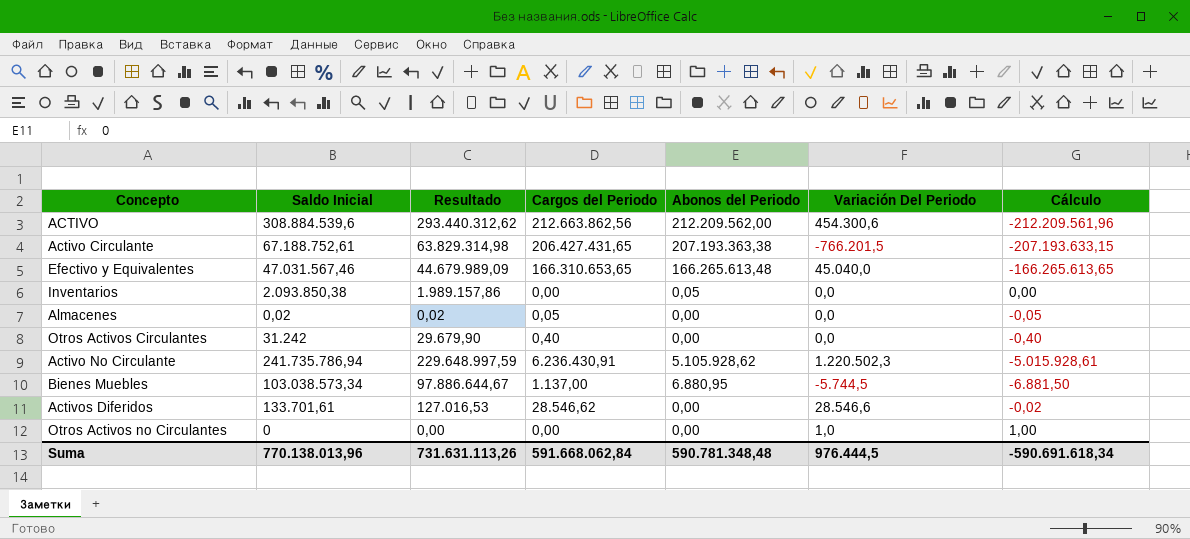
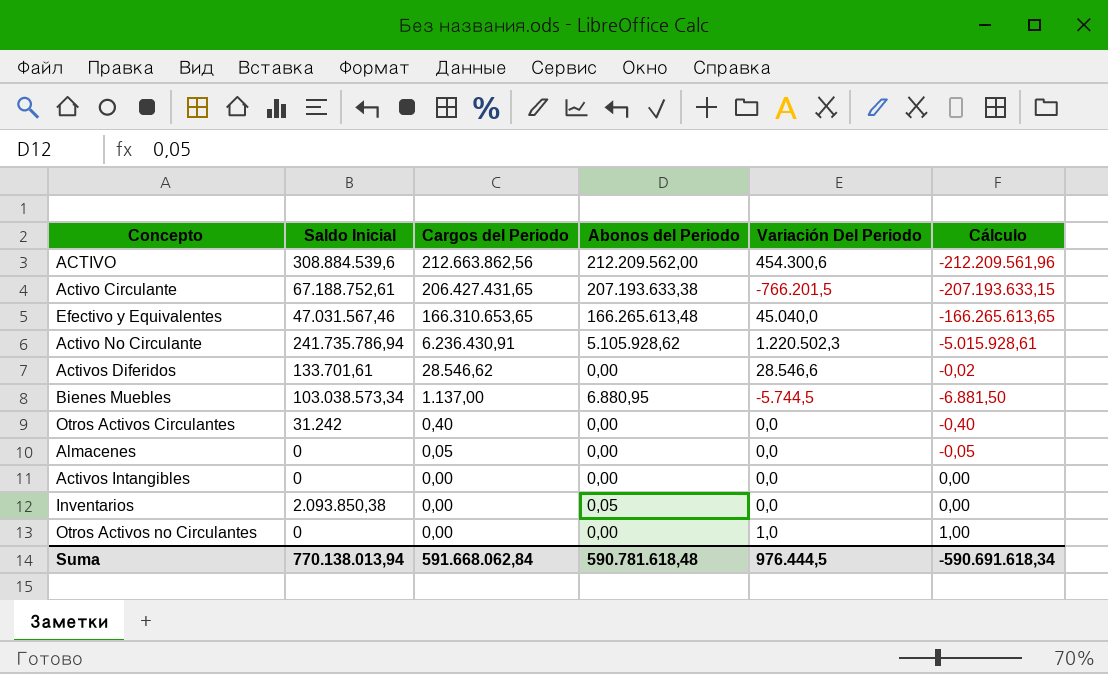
row order: none -> Cargos del Periodo descending
column Resultado | formula: [Saldo Inicial] * 0,95 -> none
Activo Circulante | Abonos del Periodo: 207.193.363,38 -> 207.193.633,38
Almacenes | Saldo Inicial: 0,02 -> 0
row Activos Intangibles: none -> 0 | 0,00 | 0,00 | 0,0 | 0,00
Suma | Saldo Inicial: 770.138.013,96 -> 770.138.013,94
Suma | Abonos del Periodo: 590.781.348,48 -> 590.781.618,48

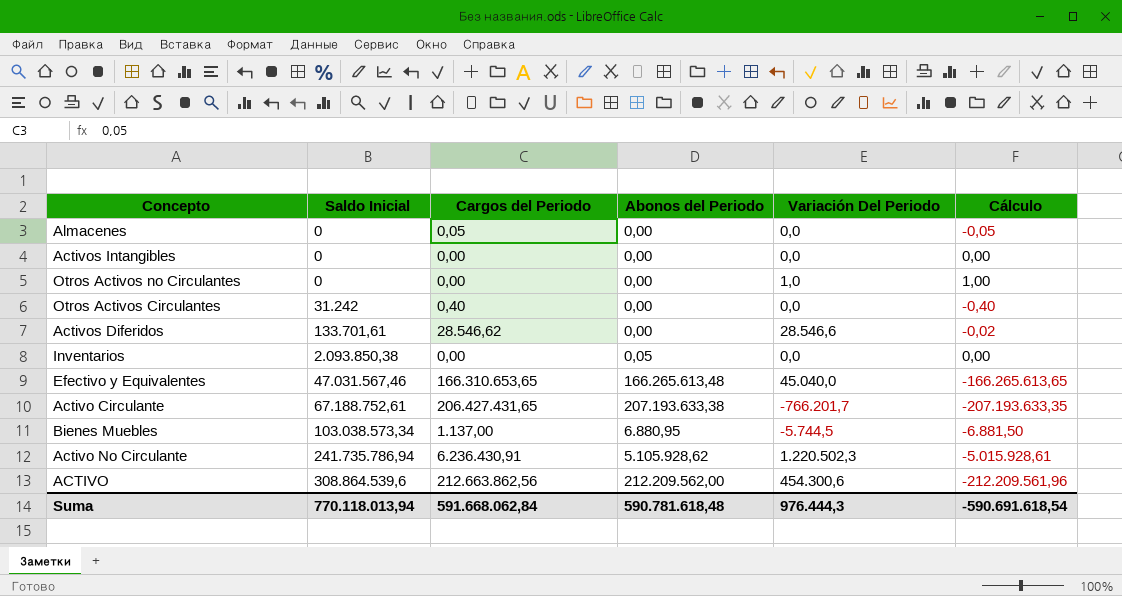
row order: Cargos del Periodo descending -> Saldo Inicial ascending
Activo Circulante | Variación Del Periodo: -766.201,5 -> -766.201,7
Activo Circulante | Cálculo: -207.193.633,15 -> -207.193.633,35
ACTIVO | Saldo Inicial: 308.884.539,6 -> 308.864.539,6
Suma | Saldo Inicial: 770.138.013,94 -> 770.118.013,94
Suma | Variación Del Periodo: 976.444,5 -> 976.444,3
Suma | Cálculo: -590.691.618,34 -> -590.691.618,54

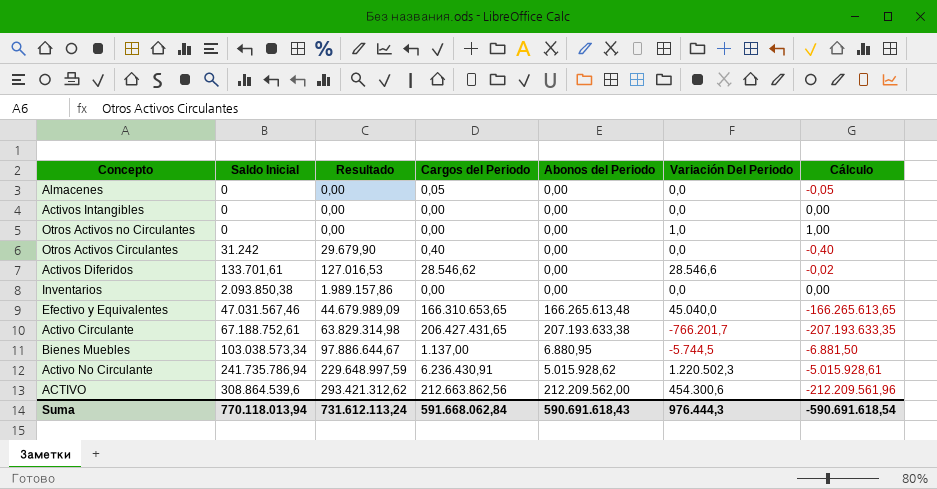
column Resultado | formula: none -> [Saldo Inicial] * 0,95
Inventarios | Abonos del Periodo: 0,05 -> 0,00
Activo No Circulante | Abonos del Periodo: 5.105.928,62 -> 5.015.928,62
Suma | Abonos del Periodo: 590.781.618,48 -> 590.691.618,43

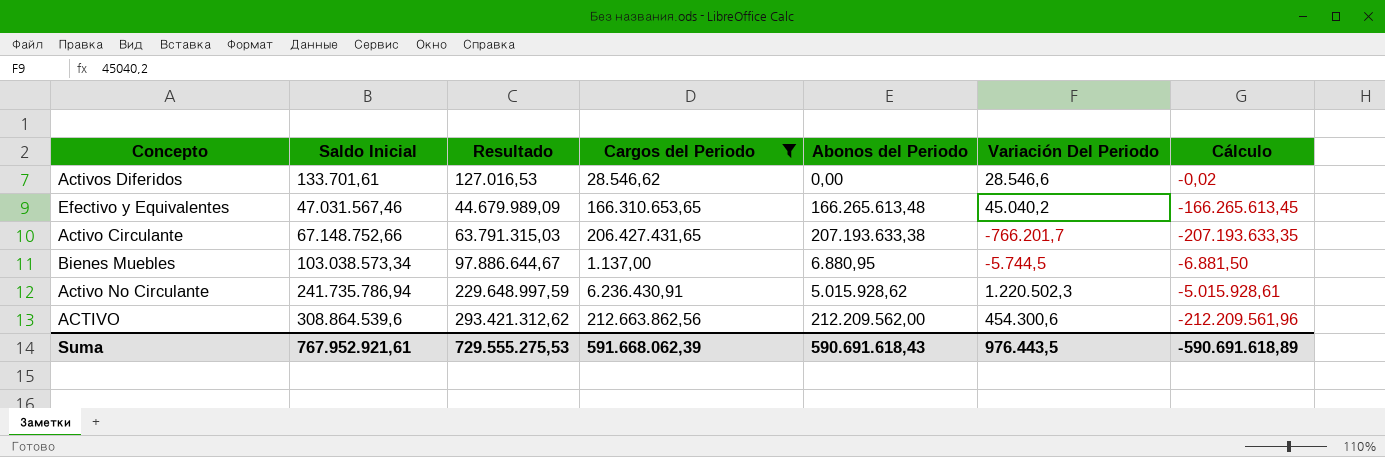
filter: none -> Cargos del Periodo >= 1.137,00
Efectivo y Equivalentes | Variación Del Periodo: 45.040,0 -> 45.040,2
Efectivo y Equivalentes | Cálculo: -166.265.613,65 -> -166.265.613,45
Activo Circulante | Saldo Inicial: 67.188.752,61 -> 67.148.752,66
Activo Circulante | Resultado: 63.829.314,98 -> 63.791.315,03
Suma | Saldo Inicial: 770.118.013,94 -> 767.952.921,61
Suma | Resultado: 731.612.113,24 -> 729.555.275,53
Suma | Cargos del Periodo: 591.668.062,84 -> 591.668.062,39
Suma | Variación Del Periodo: 976.444,3 -> 976.443,5
Suma | Cálculo: -590.691.618,54 -> -590.691.618,89

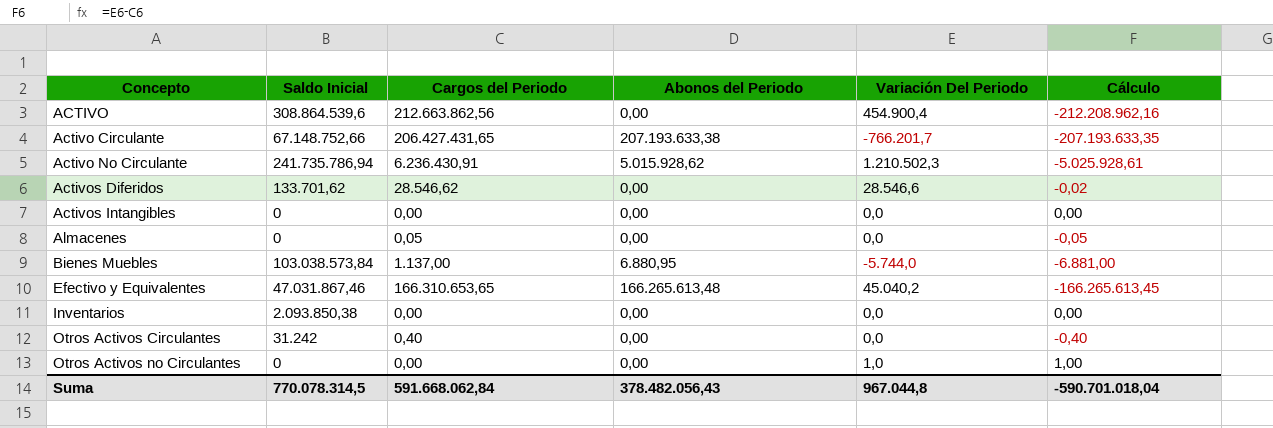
filter: Cargos del Periodo >= 1.137,00 -> none
row order: Saldo Inicial ascending -> Concepto ascending
column Resultado | formula: [Saldo Inicial] * 0,95 -> none
ACTIVO | Abonos del Periodo: 212.209.562,00 -> 0,00
ACTIVO | Variación Del Periodo: 454.300,6 -> 454.900,4
ACTIVO | Cálculo: -212.209.561,96 -> -212.208.962,16
Activo No Circulante | Variación Del Periodo: 1.220.502,3 -> 1.210.502,3
Activo No Circulante | Cálculo: -5.015.928,61 -> -5.025.928,61
Activos Diferidos | Saldo Inicial: 133.701,61 -> 133.701,62
Bienes Muebles | Saldo Inicial: 103.038.573,34 -> 103.038.573,84
Bienes Muebles | Variación Del Periodo: -5.744,5 -> -5.744,0
Bienes Muebles | Cálculo: -6.881,50 -> -6.881,00
Efectivo y Equivalentes | Saldo Inicial: 47.031.567,46 -> 47.031.867,46
Suma | Saldo Inicial: 767.952.921,61 -> 770.078.314,5
Suma | Cargos del Periodo: 591.668.062,39 -> 591.668.062,84
Suma | Abonos del Periodo: 590.691.618,43 -> 378.482.056,43
Suma | Variación Del Periodo: 976.443,5 -> 967.044,8
Suma | Cálculo: -590.691.618,89 -> -590.701.018,04

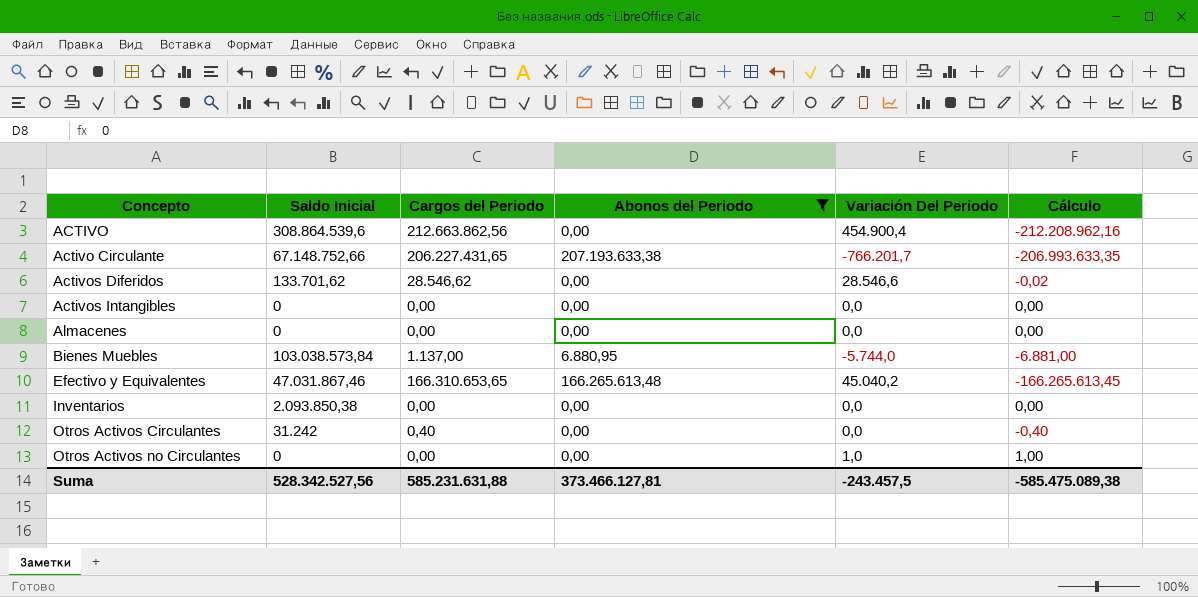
filter: none -> Abonos del Periodo != 5.015.928,62
Activo Circulante | Cargos del Periodo: 206.427.431,65 -> 206.227.431,65
Activo Circulante | Cálculo: -207.193.633,35 -> -206.993.633,35
Almacenes | Cargos del Periodo: 0,05 -> 0,00
Almacenes | Cálculo: -0,05 -> 0,00
Suma | Saldo Inicial: 770.078.314,5 -> 528.342.527,56
Suma | Cargos del Periodo: 591.668.062,84 -> 585.231.631,88
Suma | Abonos del Periodo: 378.482.056,43 -> 373.466.127,81
Suma | Variación Del Periodo: 967.044,8 -> -243.457,5
Suma | Cálculo: -590.701.018,04 -> -585.475.089,38

